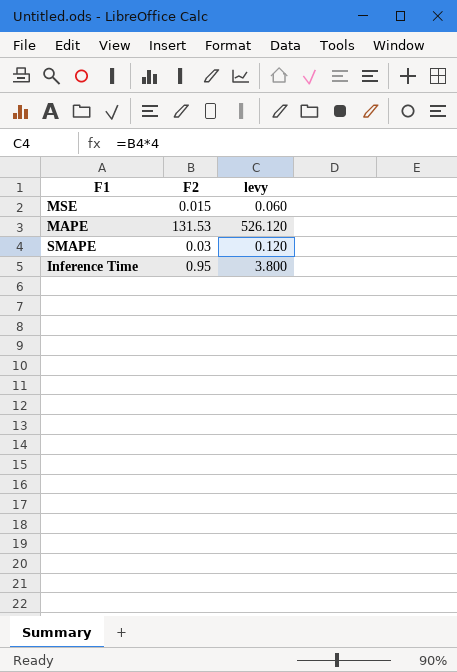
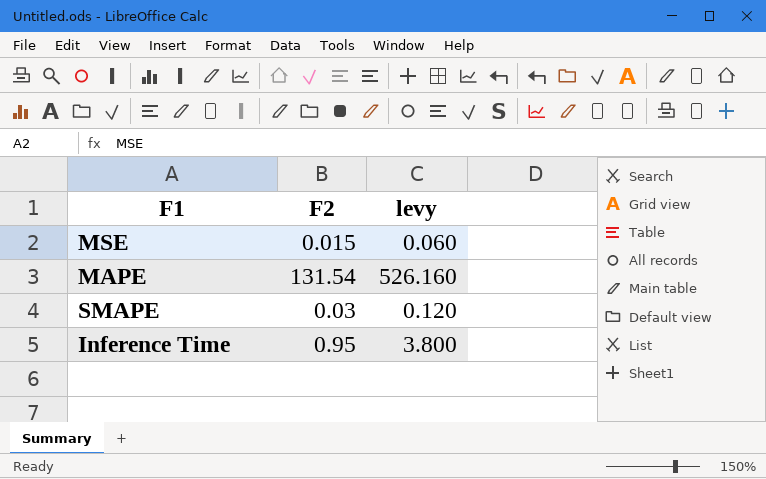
MAPE | F2: 131.53 -> 131.54
MAPE | levy: 526.120 -> 526.160

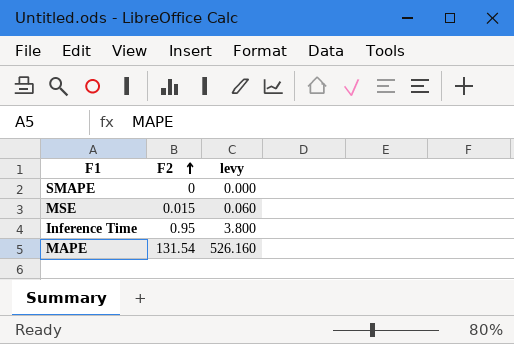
row order: none -> F2 ascending
SMAPE | F2: 0.03 -> 0
SMAPE | levy: 0.120 -> 0.000

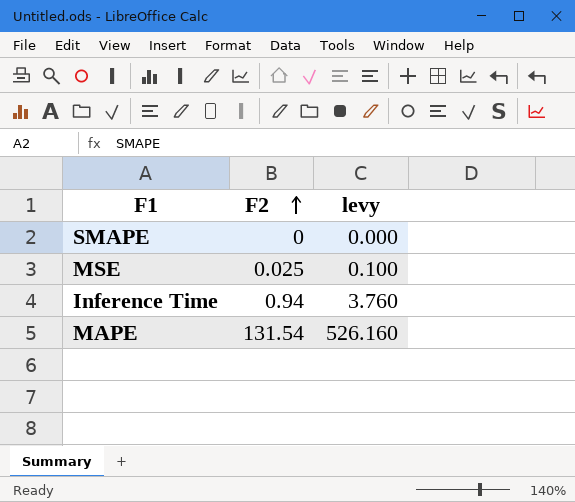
MSE | F2: 0.015 -> 0.025
MSE | levy: 0.060 -> 0.100
Inference Time | F2: 0.95 -> 0.94
Inference Time | levy: 3.800 -> 3.760

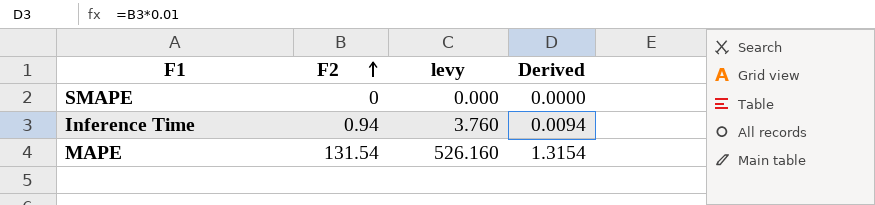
column Derived | formula: none -> [F2] * 0.01
row MSE: 0.025 | 0.100 -> none

